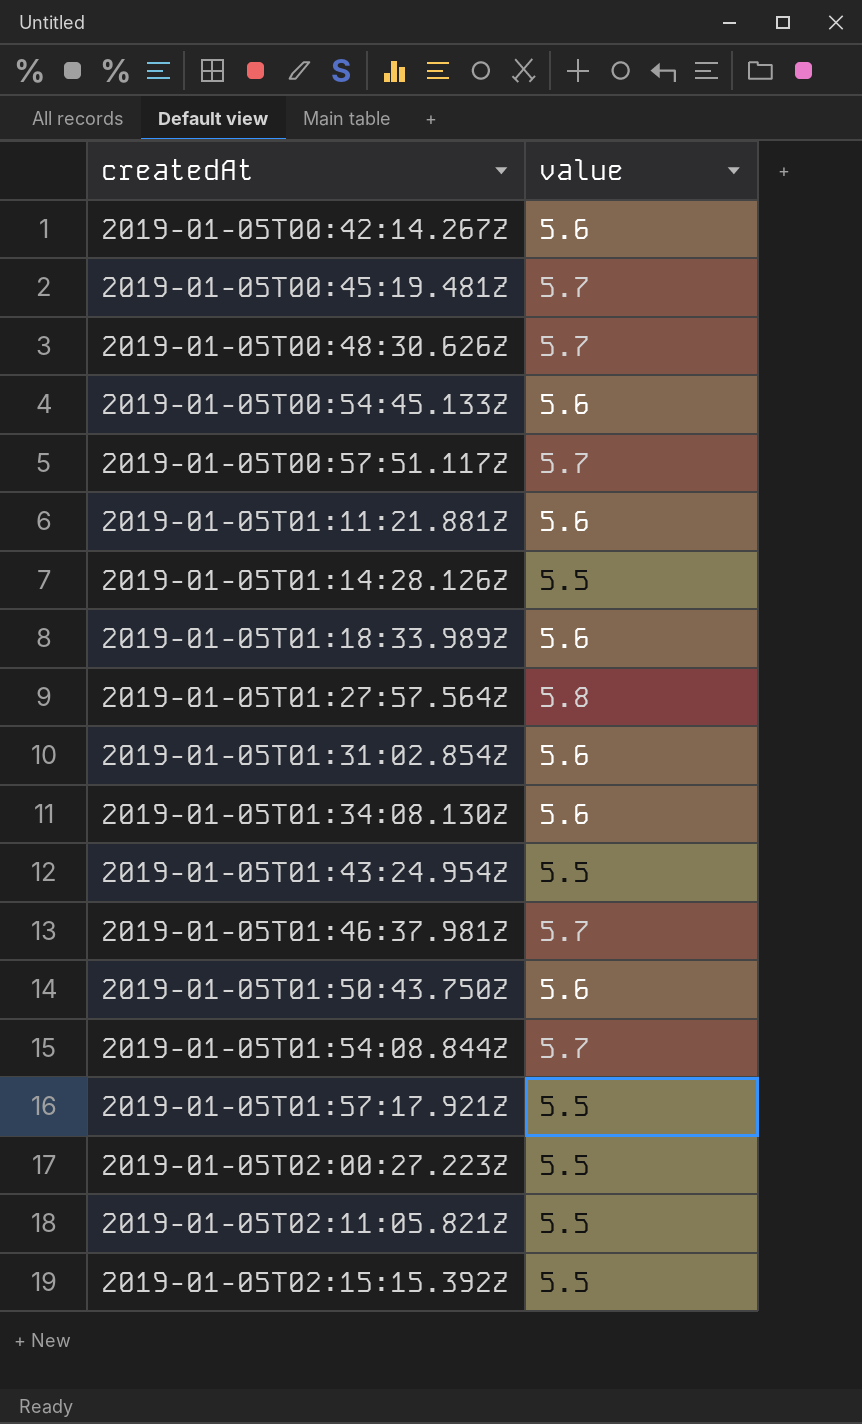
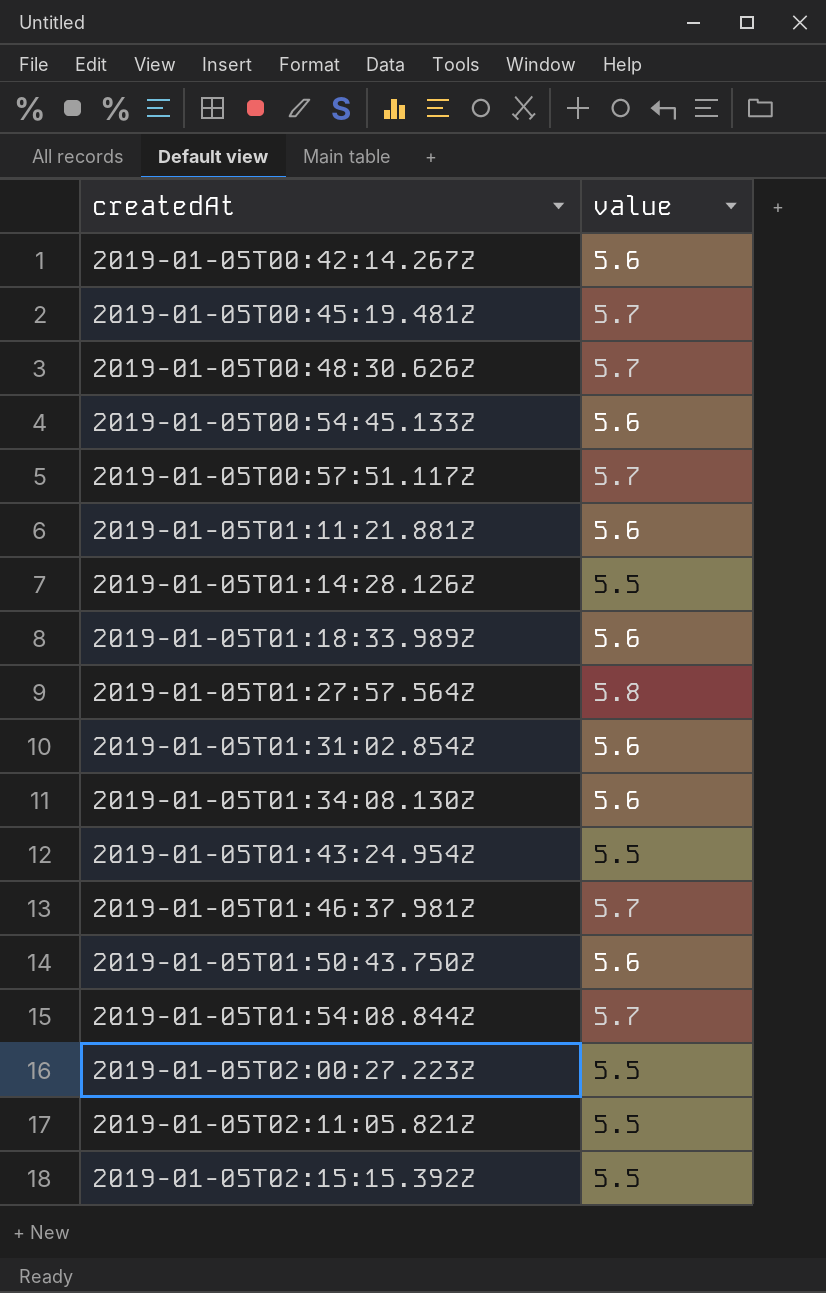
row 2019-01-05T01:57:17.921Z: 5.5 -> none

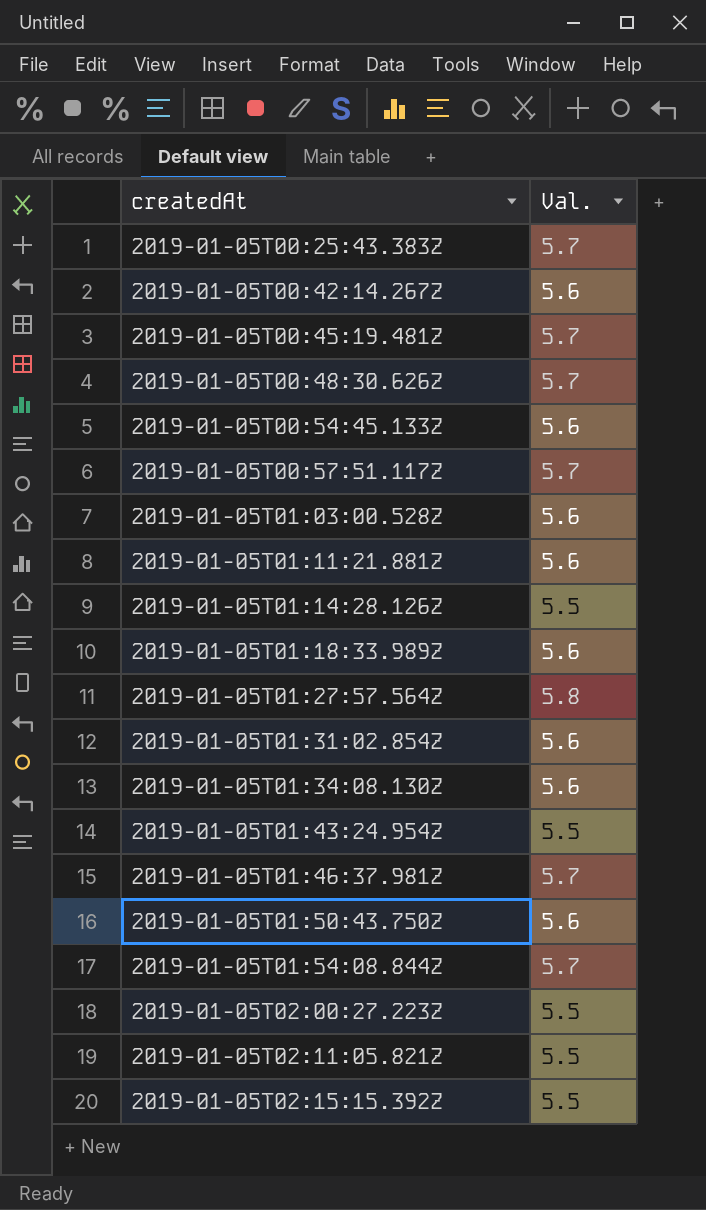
column name: value -> Val.
row 2019-01-05T00:25:43.383Z: none -> 5.7
row 2019-01-05T01:03:00.528Z: none -> 5.6

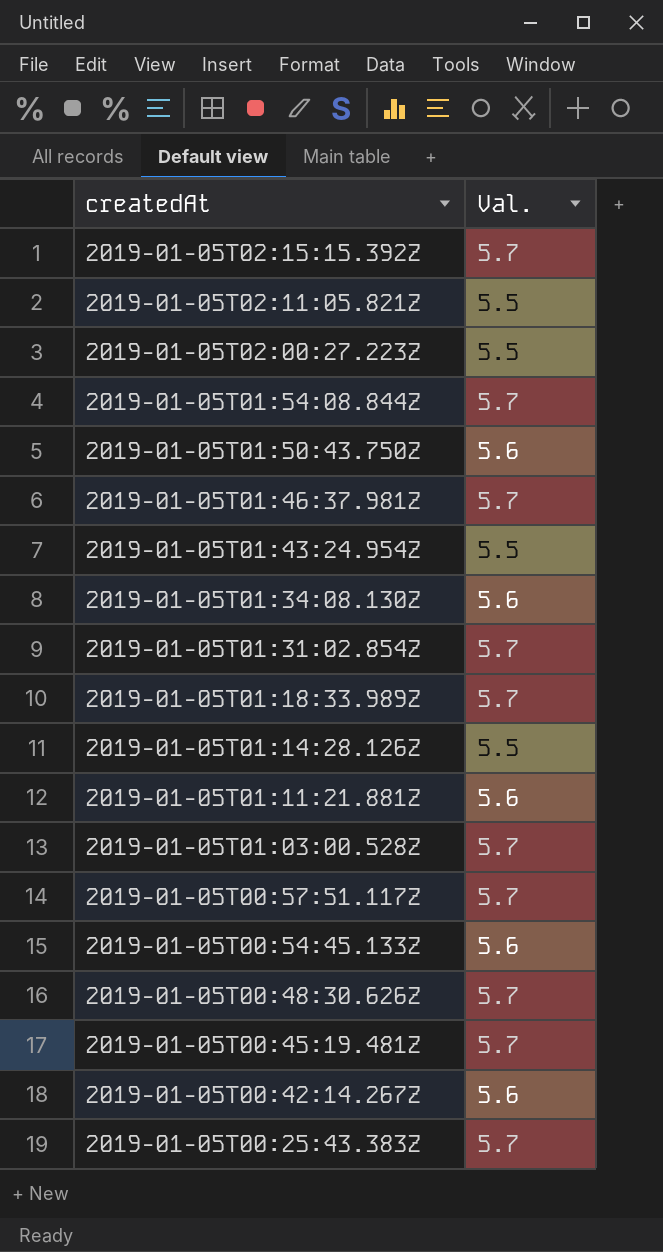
row order: createdAt ascending -> createdAt descending
row 2019-01-05T01:27:57.564Z: 5.8 -> none
2019-01-05T02:15:15.392Z | Val.: 5.5 -> 5.7
2019-01-05T01:31:02.854Z | Val.: 5.6 -> 5.7
2019-01-05T01:18:33.989Z | Val.: 5.6 -> 5.7
2019-01-05T01:03:00.528Z | Val.: 5.6 -> 5.7

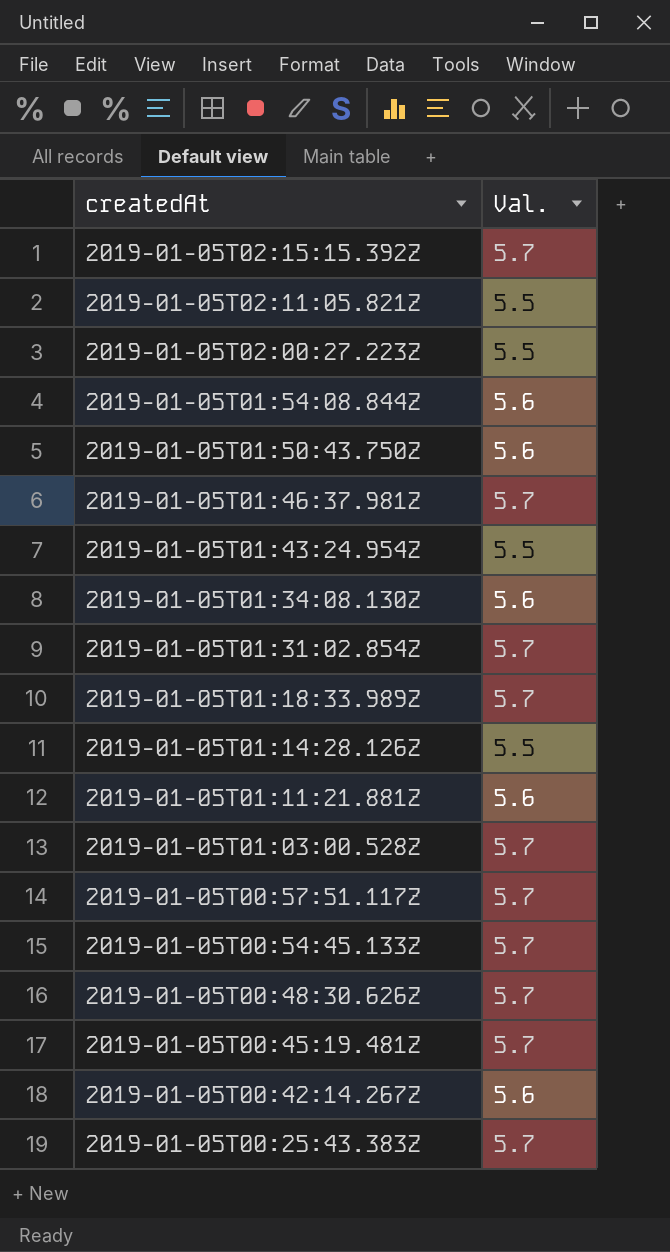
2019-01-05T01:54:08.844Z | Val.: 5.7 -> 5.6
2019-01-05T00:54:45.133Z | Val.: 5.6 -> 5.7

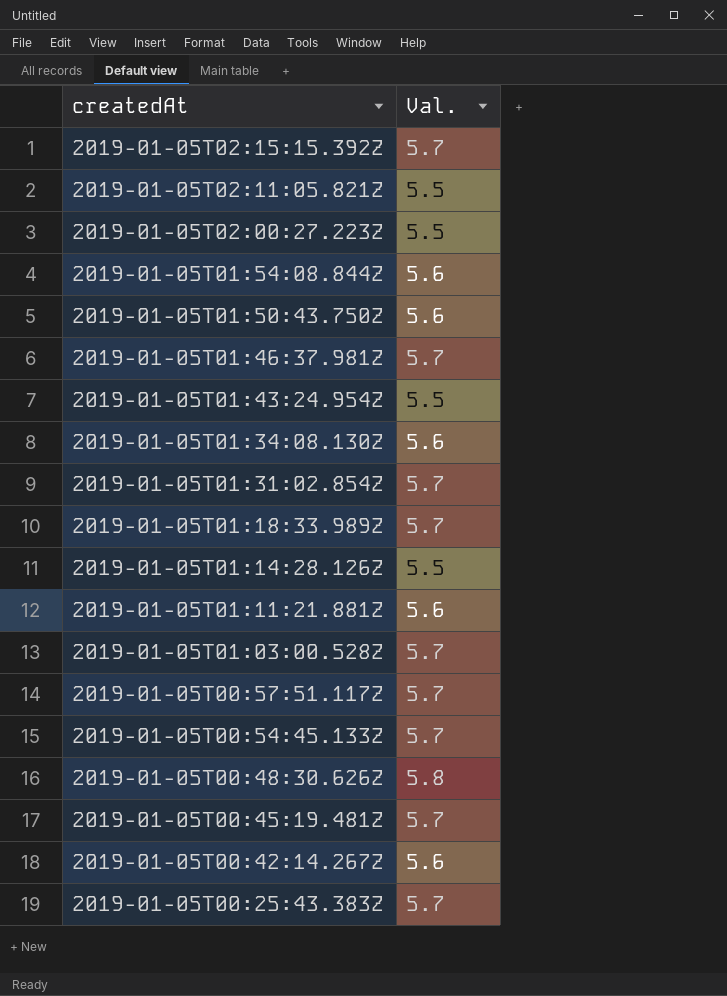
2019-01-05T00:48:30.626Z | Val.: 5.7 -> 5.8

